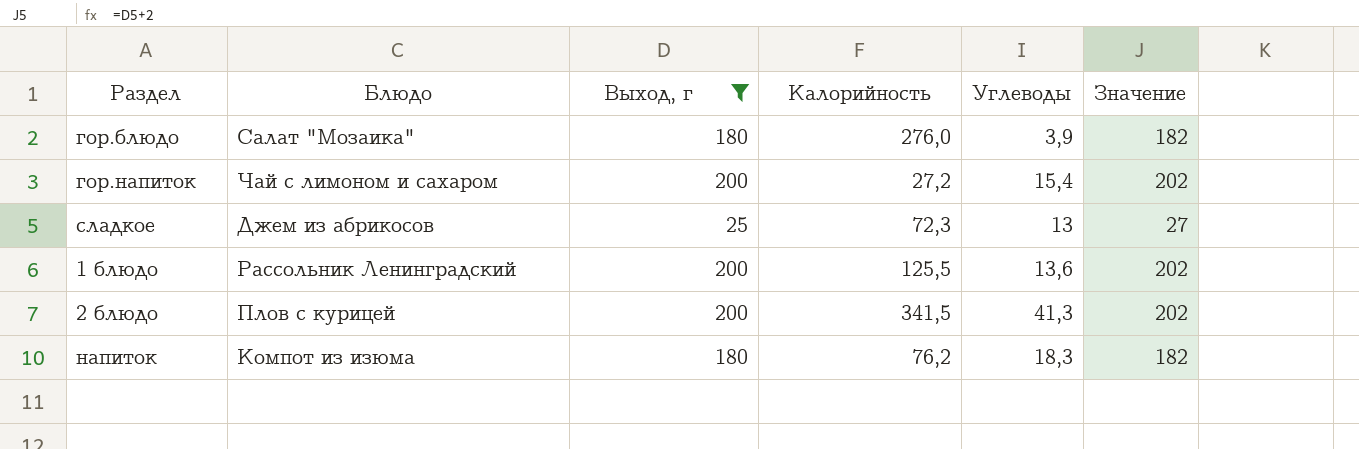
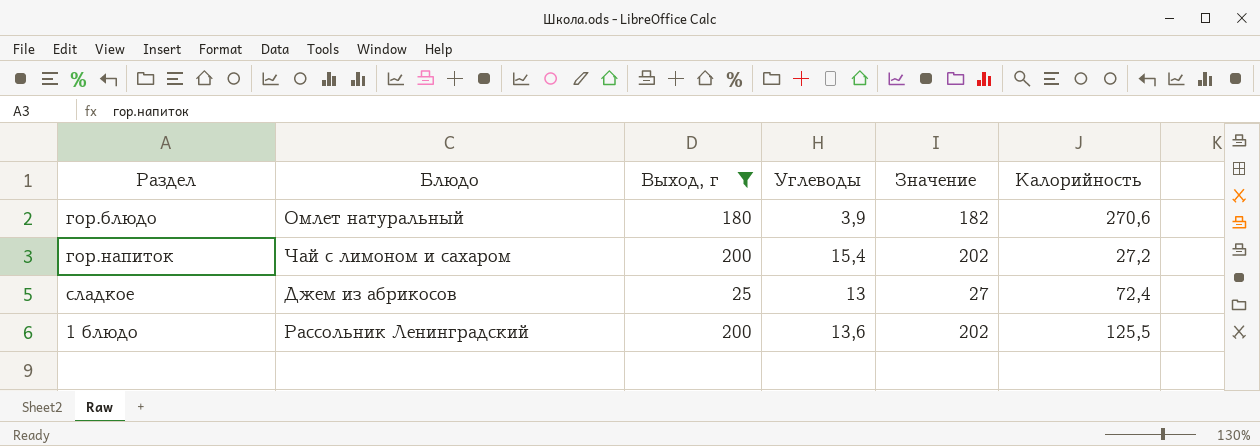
column Калорийность | position: 4 -> 6
row 2 блюдо: Плов с курицей | 200 | 341,5 | 41,3 | 202 -> none
row напиток: Компот из изюма | 180 | 76,2 | 18,3 | 182 -> none
гор.блюдо | Блюдо: Салат "Мозаика" -> Омлет натуральный
гор.блюдо | Калорийность: 276,0 -> 270,6
сладкое | Калорийность: 72,3 -> 72,4

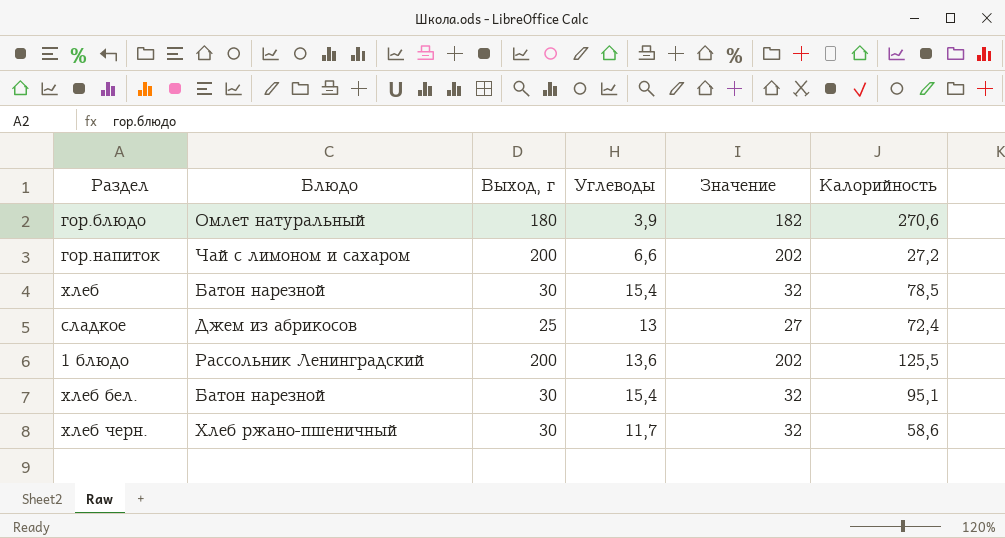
filter: Выход, г != 30 -> none
гор.напиток | Углеводы: 15,4 -> 6,6

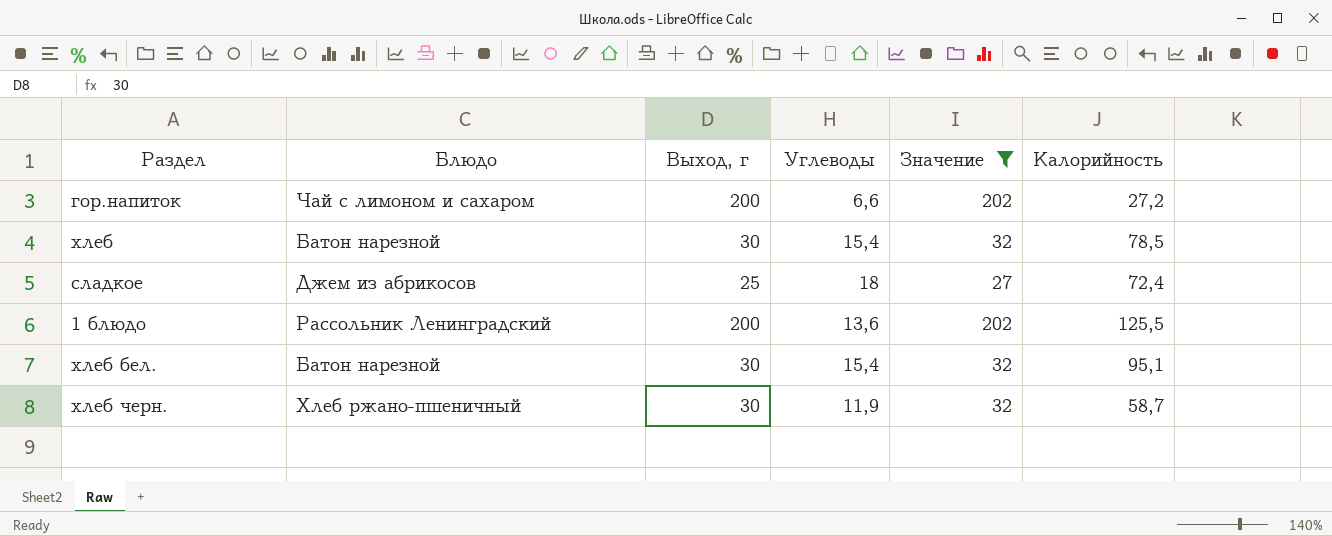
filter: none -> Значение != 182
сладкое | Углеводы: 13 -> 18
хлеб черн. | Углеводы: 11,7 -> 11,9
хлеб черн. | Калорийность: 58,6 -> 58,7

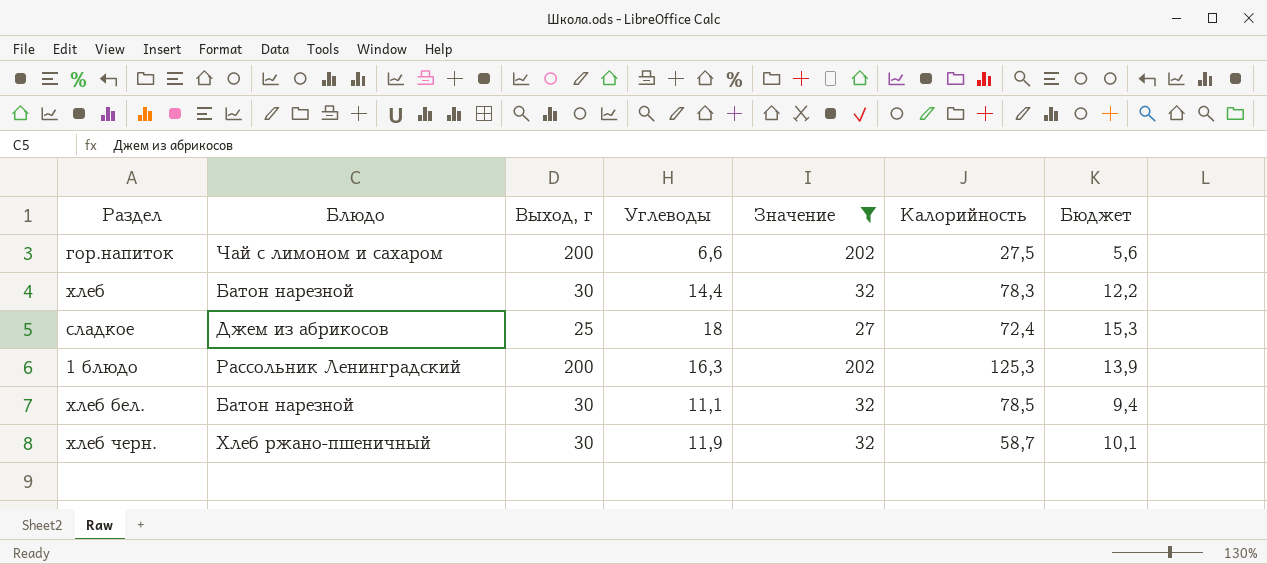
column Бюджет | formula: none -> [Углеводы] * 0,85
гор.напиток | Калорийность: 27,2 -> 27,5
хлеб | Углеводы: 15,4 -> 14,4
хлеб | Калорийность: 78,5 -> 78,3
1 блюдо | Углеводы: 13,6 -> 16,3
1 блюдо | Калорийность: 125,5 -> 125,3
хлеб бел. | Углеводы: 15,4 -> 11,1
хлеб бел. | Калорийность: 95,1 -> 78,5

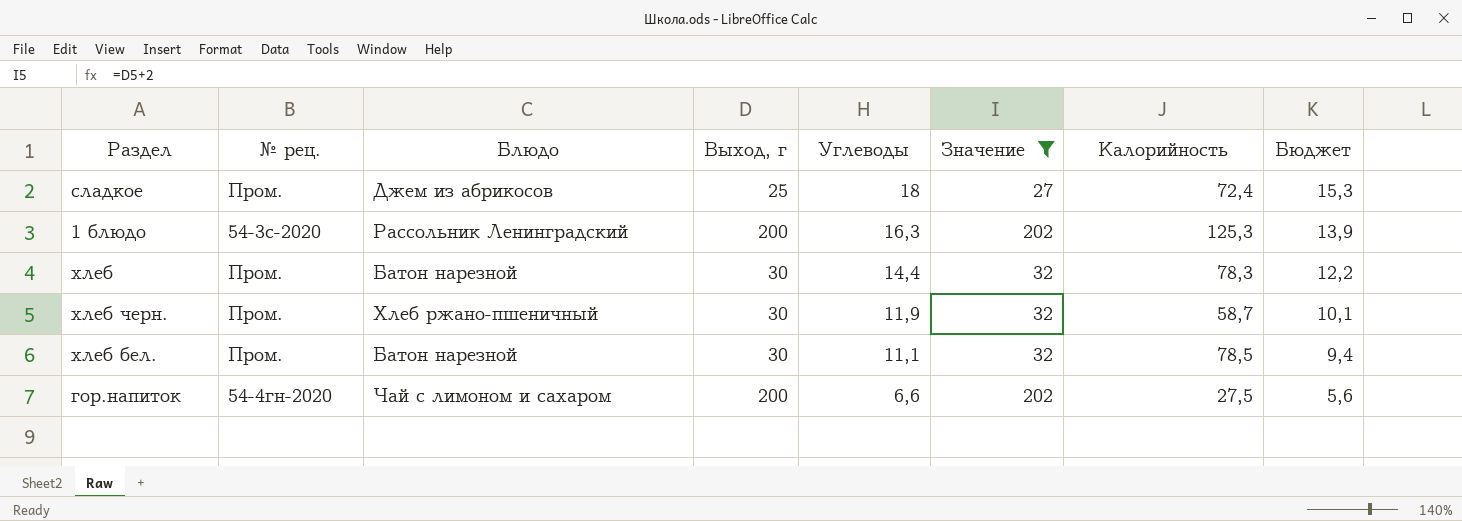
row order: none -> Углеводы descending
column № рец. | position: none -> 2

